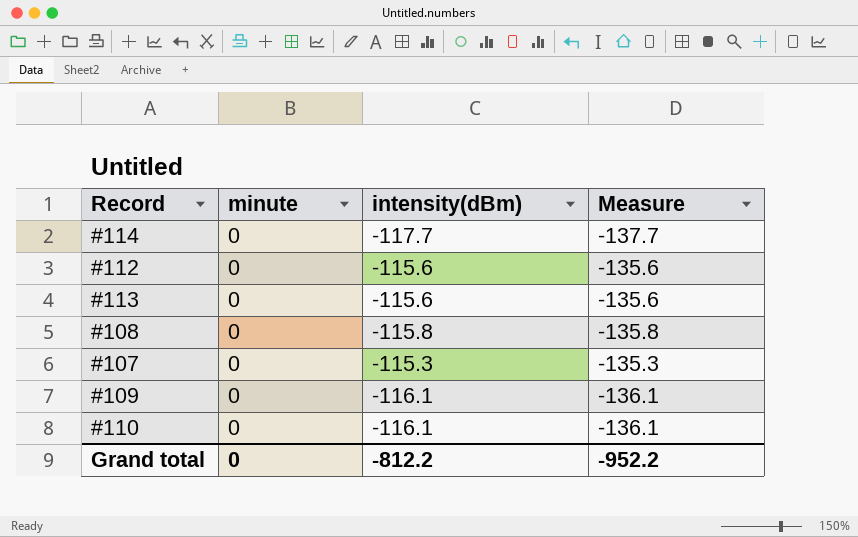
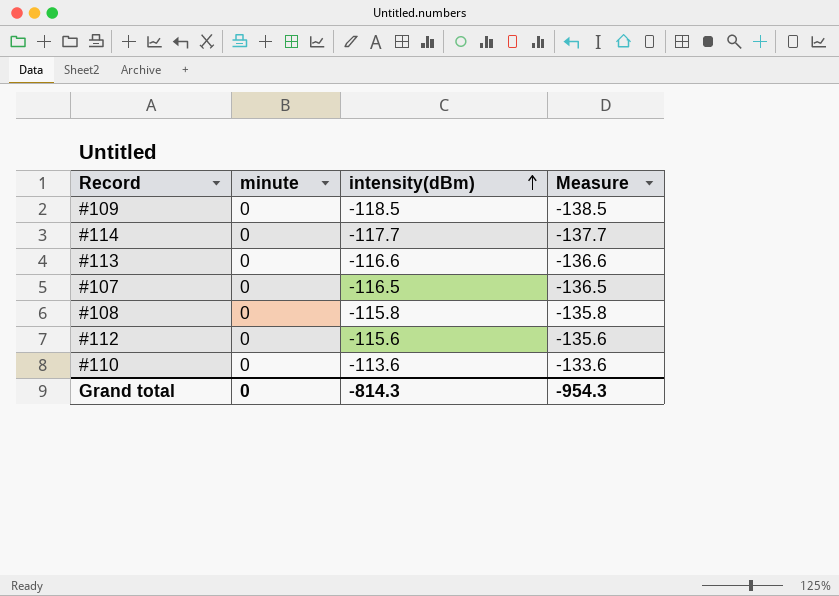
row order: none -> intensity(dBm) ascending
#109 | intensity(dBm): -116.1 -> -118.5
#109 | Measure: -136.1 -> -138.5
#113 | intensity(dBm): -115.6 -> -116.6
#113 | Measure: -135.6 -> -136.6
#107 | intensity(dBm): -115.3 -> -116.5
#107 | Measure: -135.3 -> -136.5
#110 | intensity(dBm): -116.1 -> -113.6
#110 | Measure: -136.1 -> -133.6
Grand total | intensity(dBm): -812.2 -> -814.3
Grand total | Measure: -952.2 -> -954.3

